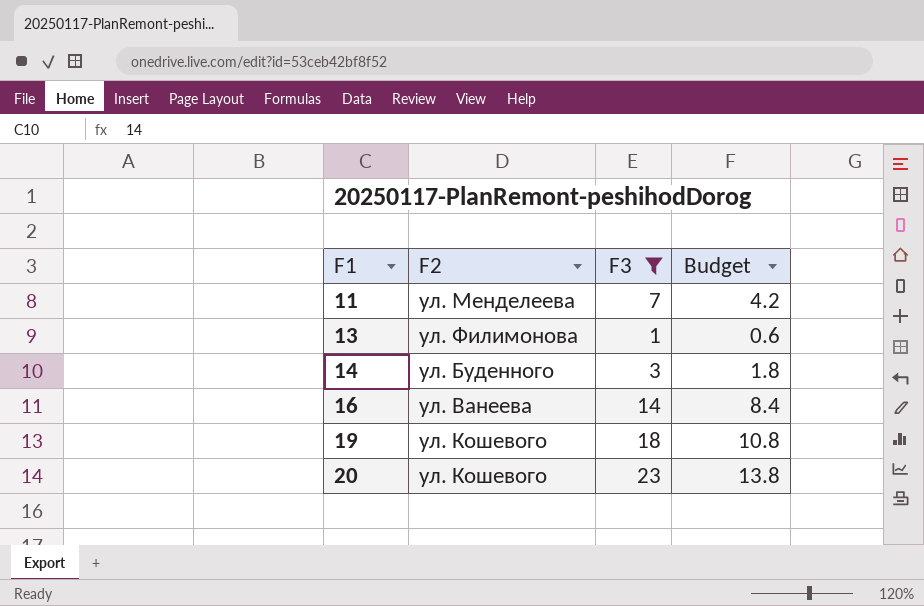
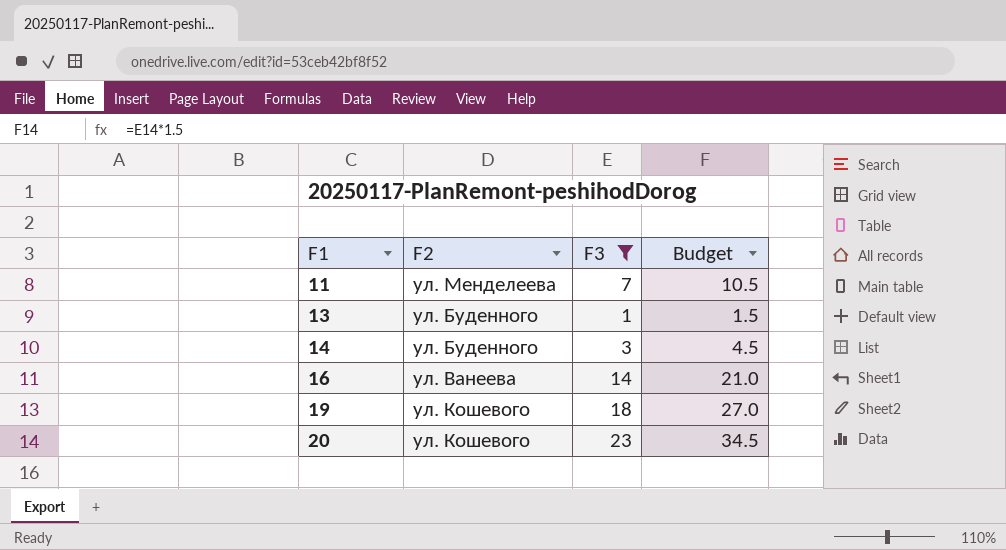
column Budget | formula: [F3] * 0.6 -> [F3] * 1.5
13 | F2: ул. Филимонова -> ул. Буденного

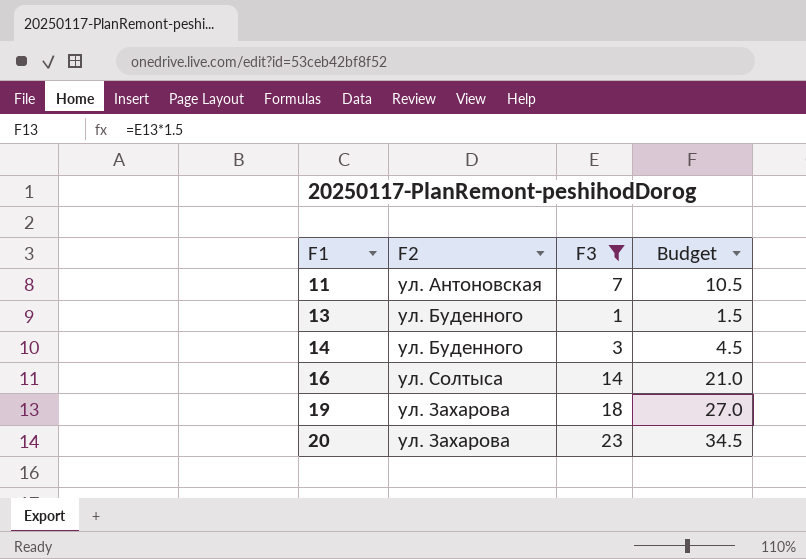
11 | F2: ул. Менделеева -> ул. Антоновская
16 | F2: ул. Ванеева -> ул. Солтыса
19 | F2: ул. Кошевого -> ул. Захарова
20 | F2: ул. Кошевого -> ул. Захарова

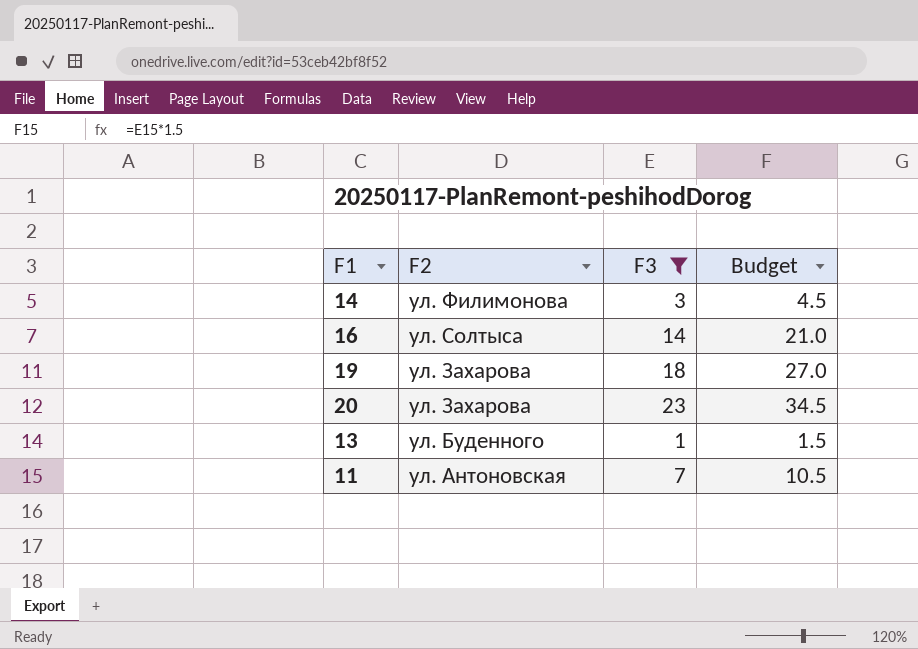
row order: F1 ascending -> F2 descending
14 | F2: ул. Буденного -> ул. Филимонова

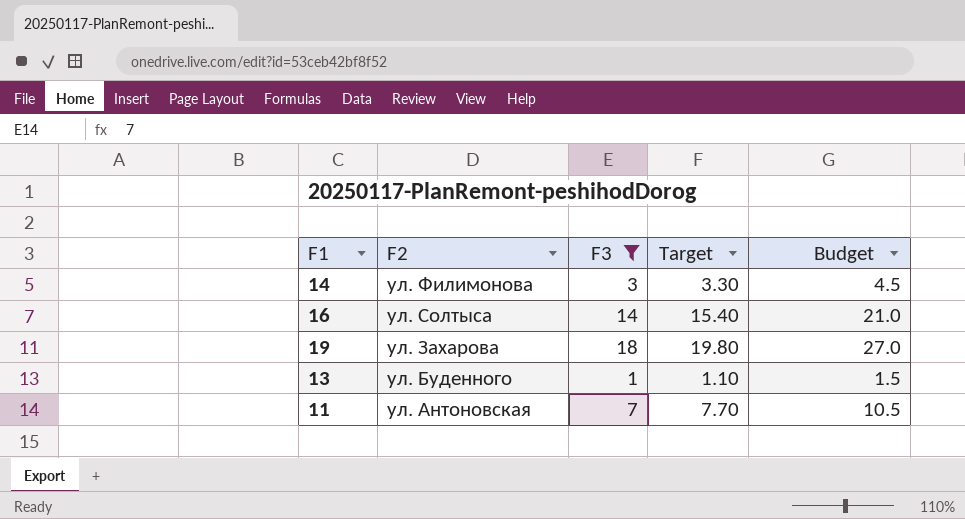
column Target | formula: none -> [F3] * 1.1
row 20: ул. Захарова | 23 | 34.5 -> none

